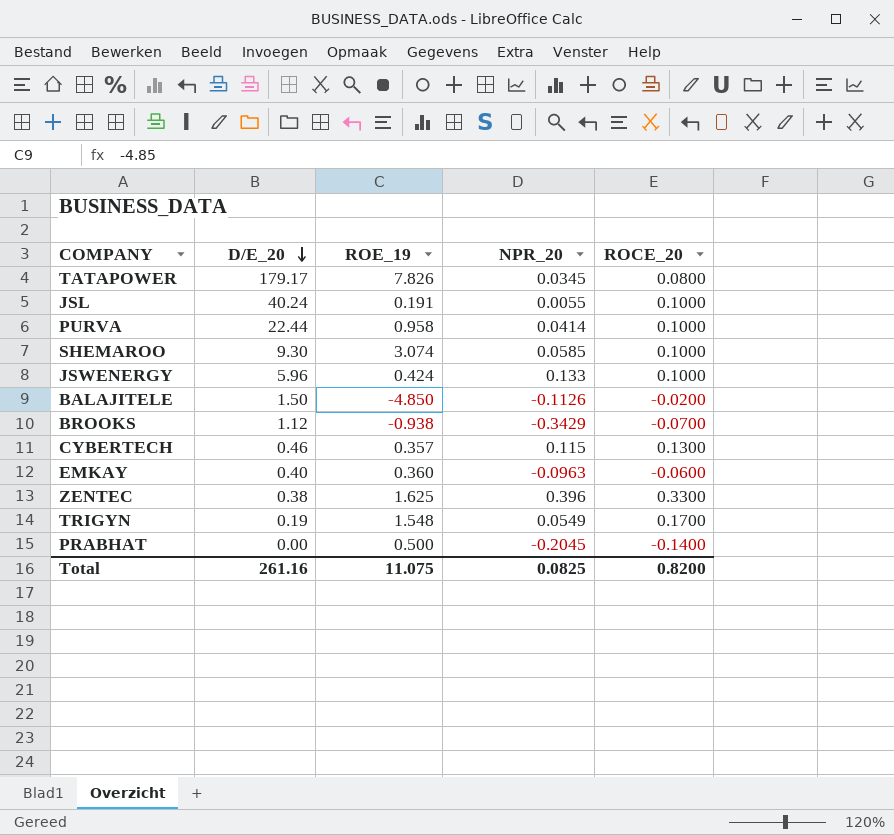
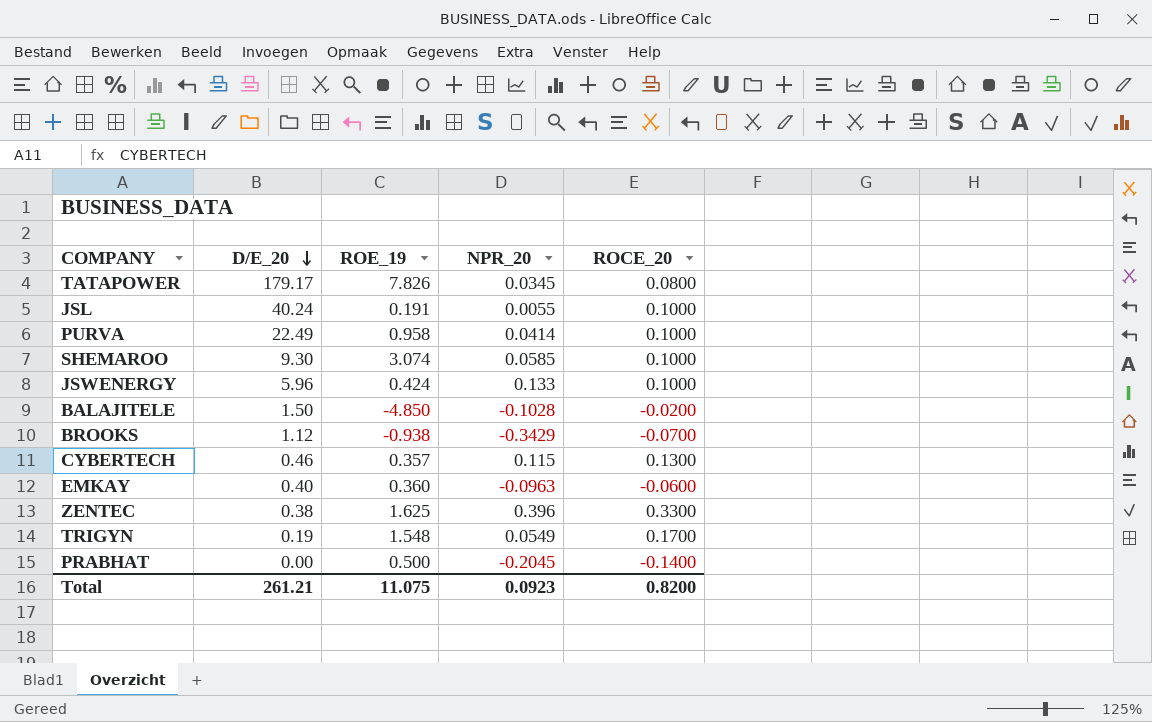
PURVA | D/E_20: 22.44 -> 22.49
BALAJITELE | NPR_20: -0.1126 -> -0.1028
Total | D/E_20: 261.16 -> 261.21
Total | NPR_20: 0.0825 -> 0.0923

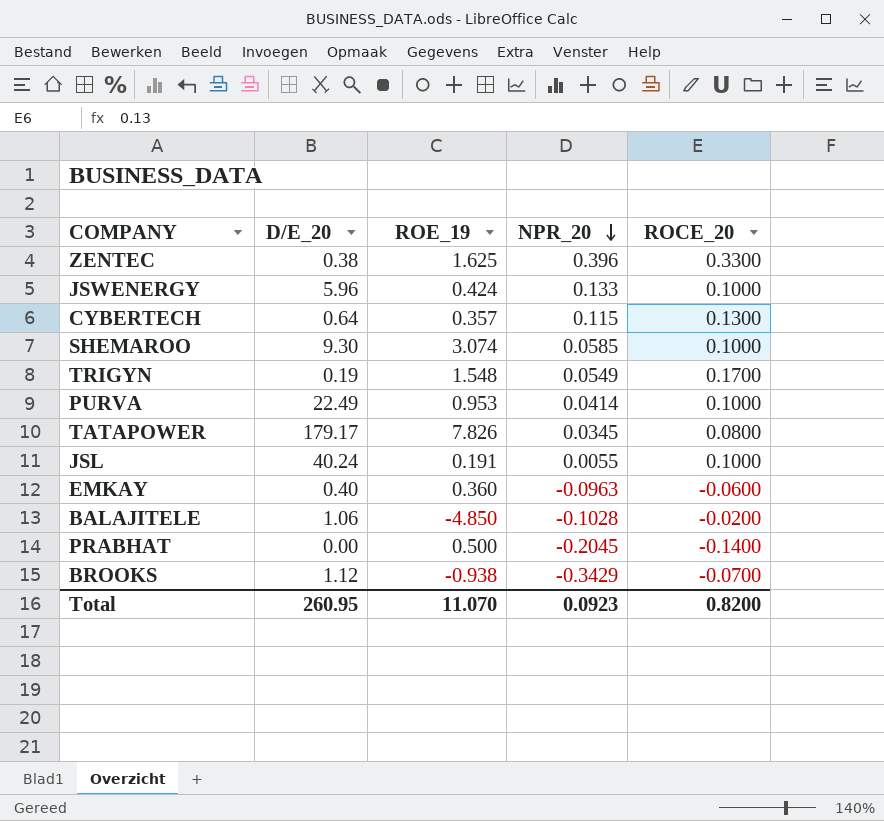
row order: D/E_20 descending -> NPR_20 descending
CYBERTECH | D/E_20: 0.46 -> 0.64
PURVA | ROE_19: 0.958 -> 0.953
BALAJITELE | D/E_20: 1.50 -> 1.06
Total | D/E_20: 261.21 -> 260.95
Total | ROE_19: 11.075 -> 11.070

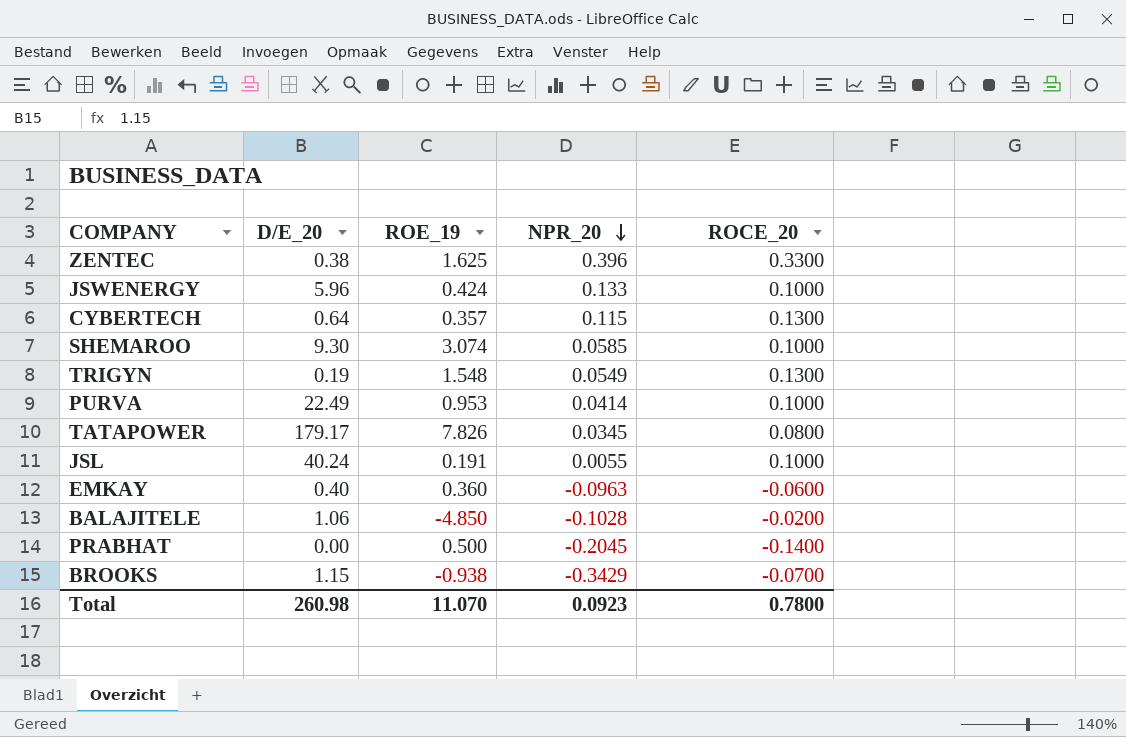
TRIGYN | ROCE_20: 0.1700 -> 0.1300
BROOKS | D/E_20: 1.12 -> 1.15
Total | D/E_20: 260.95 -> 260.98
Total | ROCE_20: 0.8200 -> 0.7800

